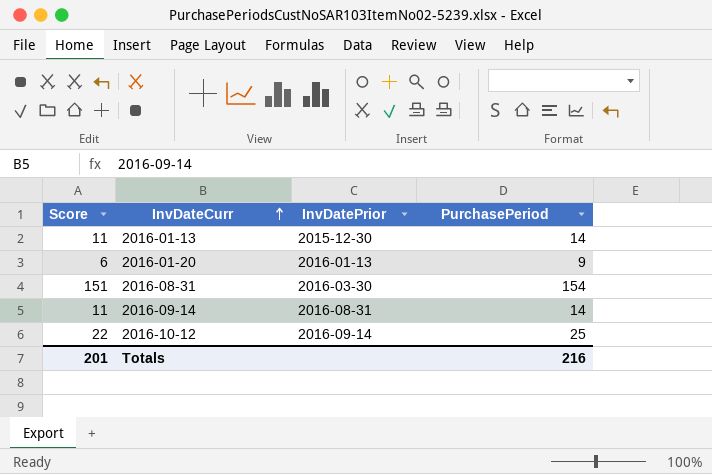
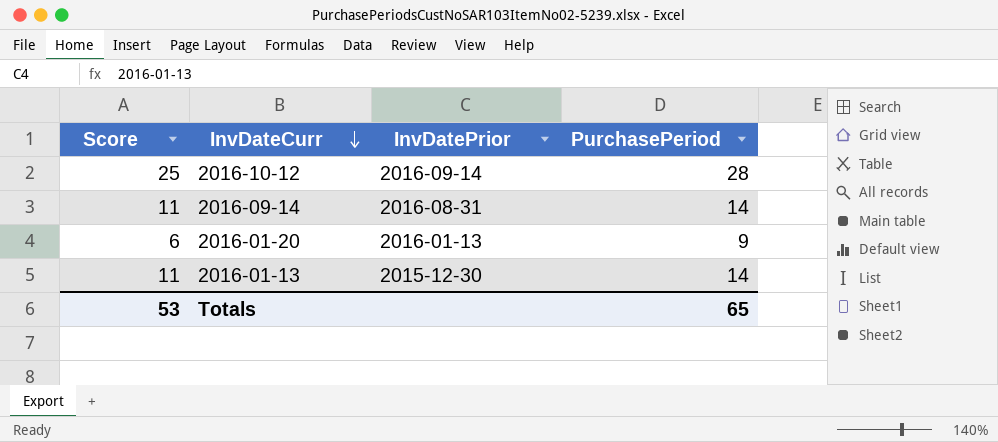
row order: InvDateCurr ascending -> InvDateCurr descending
row 2016-08-31: 151 | 2016-03-30 | 154 -> none
2016-10-12 | Score: 22 -> 25
2016-10-12 | PurchasePeriod: 25 -> 28
Totals | Score: 201 -> 53
Totals | PurchasePeriod: 216 -> 65

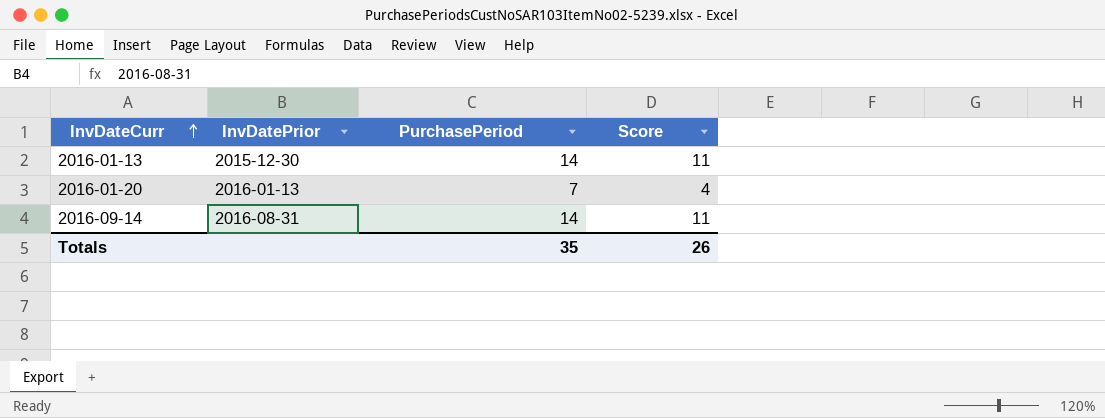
row order: InvDateCurr descending -> InvDateCurr ascending
column Score | position: 1 -> 4
row 2016-10-12: 25 | 2016-09-14 | 28 -> none
2016-01-20 | PurchasePeriod: 9 -> 7
2016-01-20 | Score: 6 -> 4
Totals | PurchasePeriod: 65 -> 35
Totals | Score: 53 -> 26

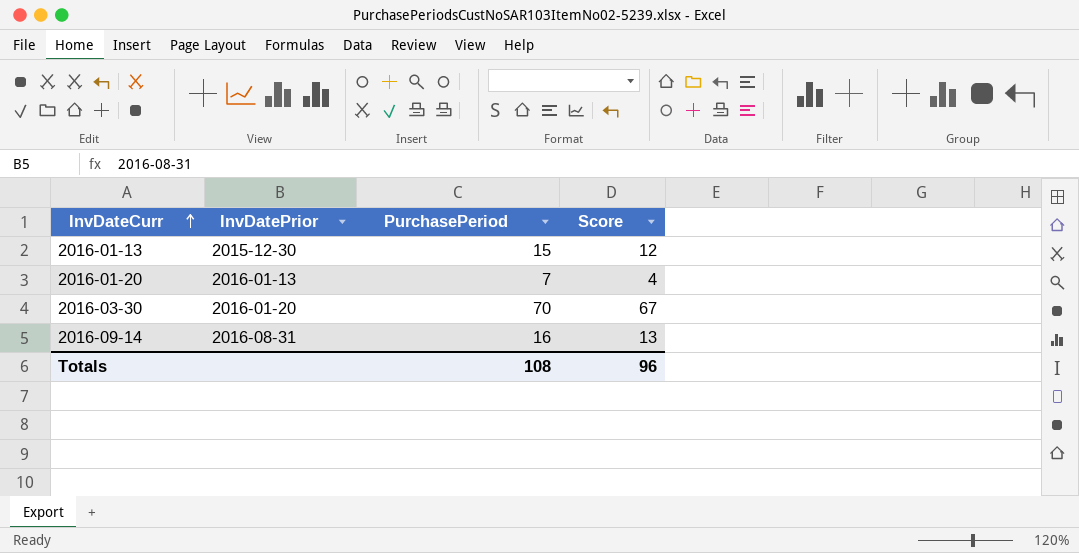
2016-01-13 | PurchasePeriod: 14 -> 15
2016-01-13 | Score: 11 -> 12
row 2016-03-30: none -> 2016-01-20 | 70 | 67
2016-09-14 | PurchasePeriod: 14 -> 16
2016-09-14 | Score: 11 -> 13
Totals | PurchasePeriod: 35 -> 108
Totals | Score: 26 -> 96

